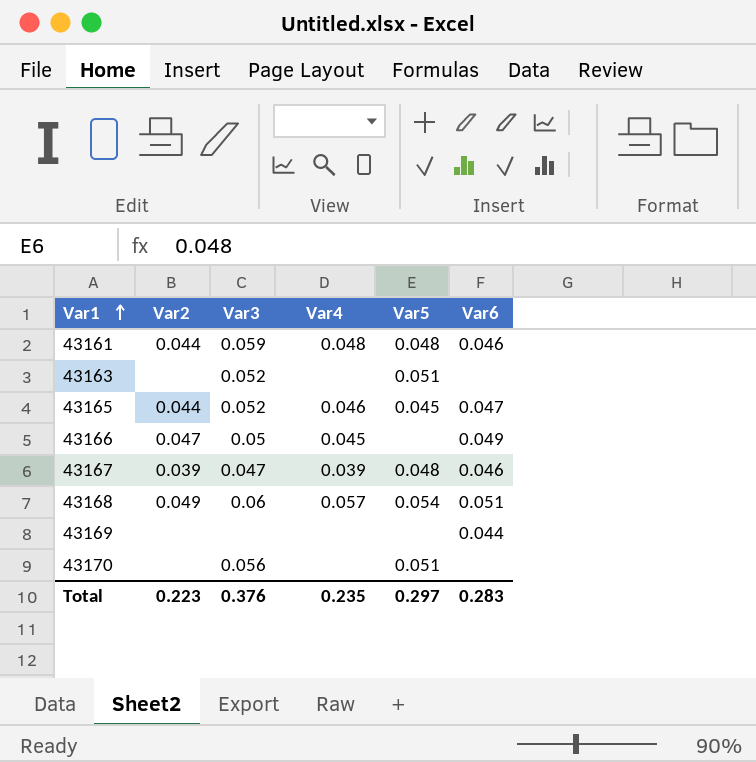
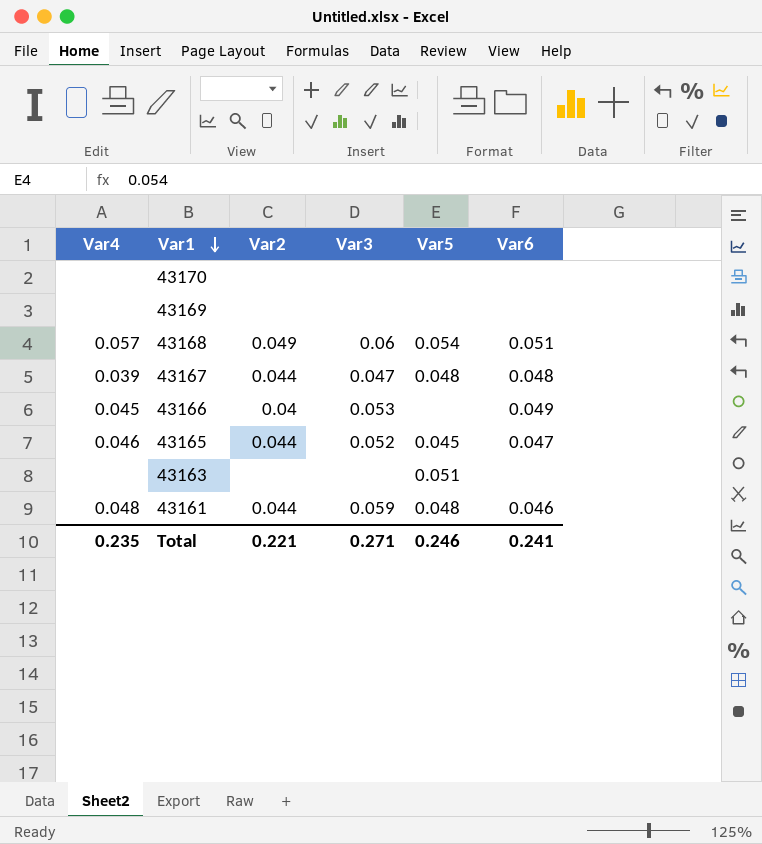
row order: Var1 ascending -> Var1 descending
column Var4 | position: 4 -> 1
43170 | Var3: 0.056 -> none
43170 | Var5: 0.051 -> none
43169 | Var6: 0.044 -> none
43167 | Var2: 0.039 -> 0.044
43167 | Var6: 0.046 -> 0.048
43166 | Var2: 0.047 -> 0.04
43166 | Var3: 0.05 -> 0.053
43163 | Var3: 0.052 -> none
Total | Var2: 0.223 -> 0.221
Total | Var3: 0.376 -> 0.271
Total | Var5: 0.297 -> 0.246
Total | Var6: 0.283 -> 0.241

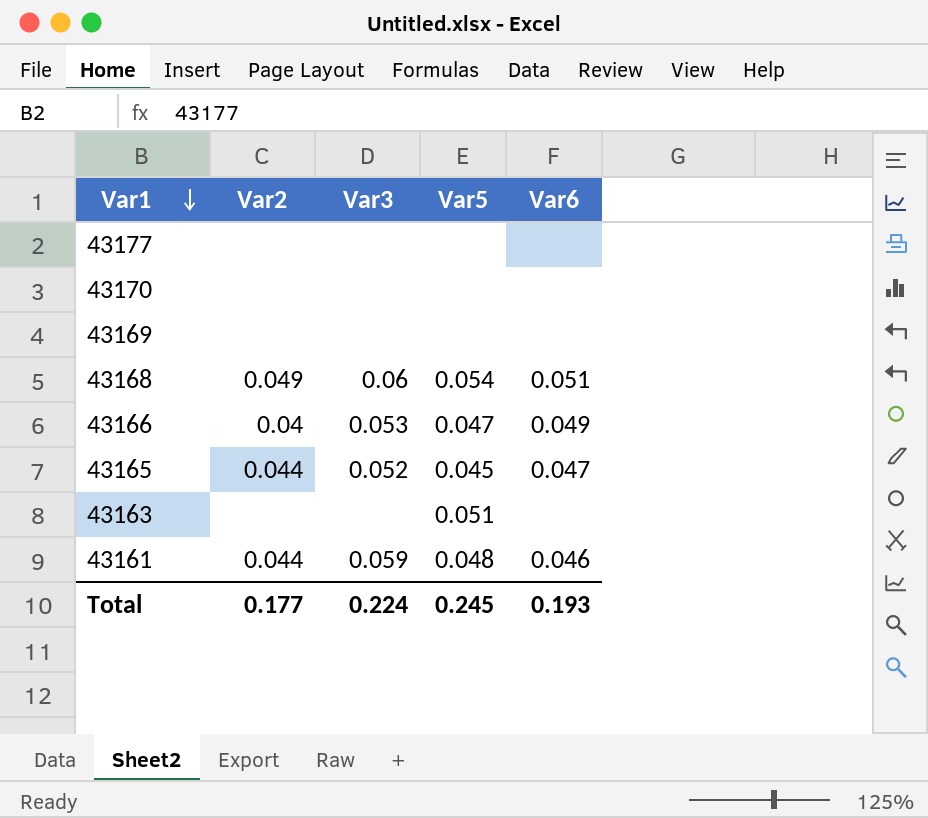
column Var4 | position: 1 -> none
row 43167: 0.039 | 0.044 | 0.047 | 0.048 | 0.048 -> none
row 43177: none -> none | none | none | none
43166 | Var5: none -> 0.047
Total | Var2: 0.221 -> 0.177
Total | Var3: 0.271 -> 0.224
Total | Var5: 0.246 -> 0.245
Total | Var6: 0.241 -> 0.193

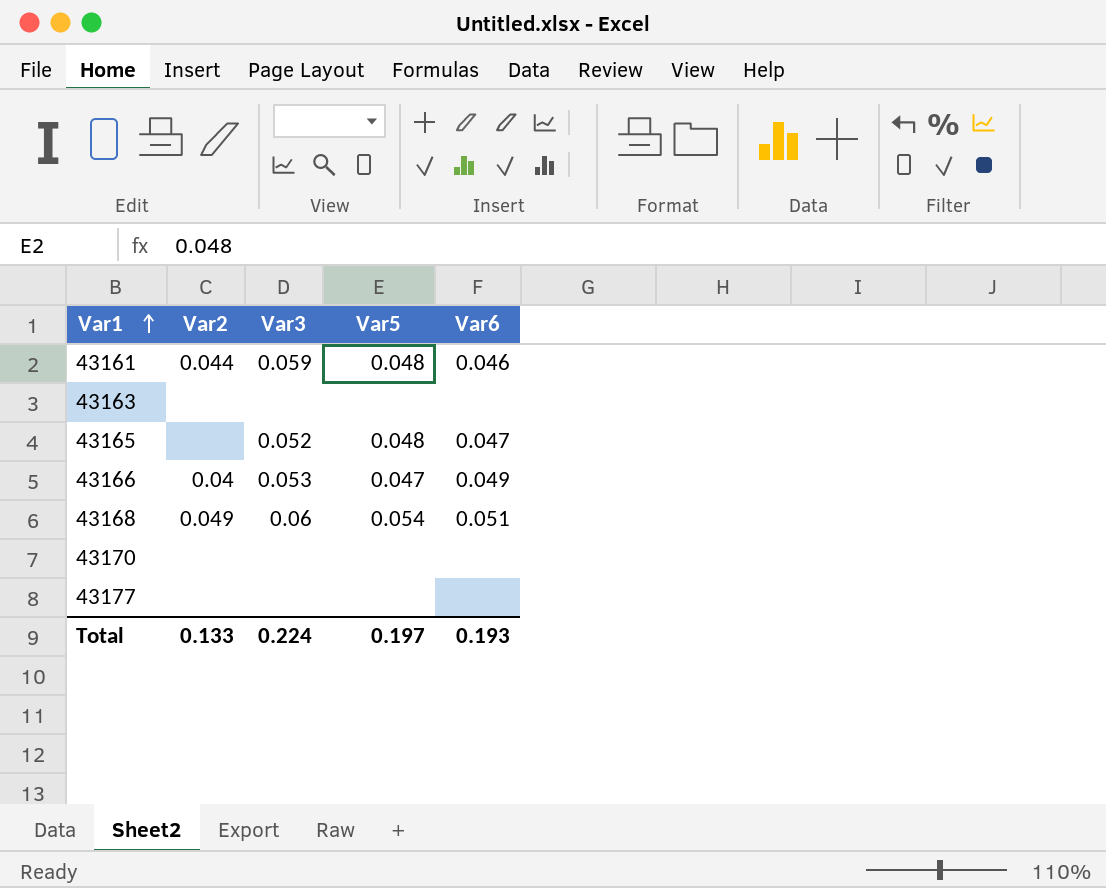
row order: Var1 descending -> Var1 ascending
row 43169: none | none | none | none -> none
43163 | Var5: 0.051 -> none
43165 | Var2: 0.044 -> none
43165 | Var5: 0.045 -> 0.048
Total | Var2: 0.177 -> 0.133
Total | Var5: 0.245 -> 0.197

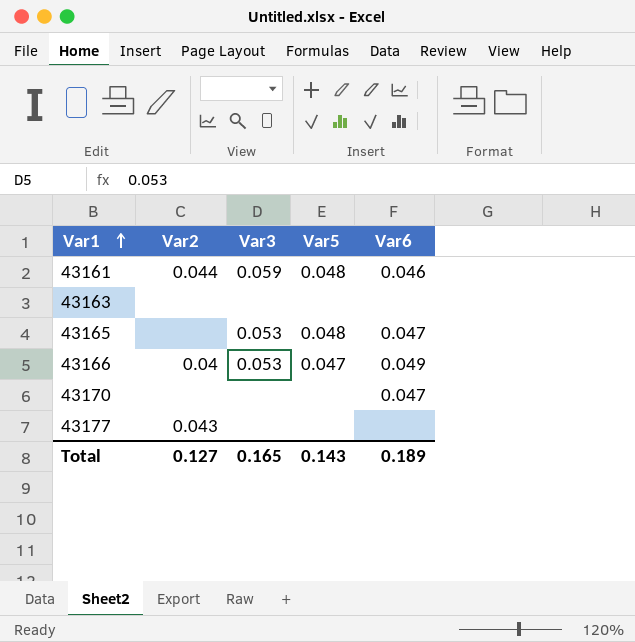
row 43168: 0.049 | 0.06 | 0.054 | 0.051 -> none
43165 | Var3: 0.052 -> 0.053
43170 | Var6: none -> 0.047
43177 | Var2: none -> 0.043
Total | Var2: 0.133 -> 0.127
Total | Var3: 0.224 -> 0.165
Total | Var5: 0.197 -> 0.143
Total | Var6: 0.193 -> 0.189

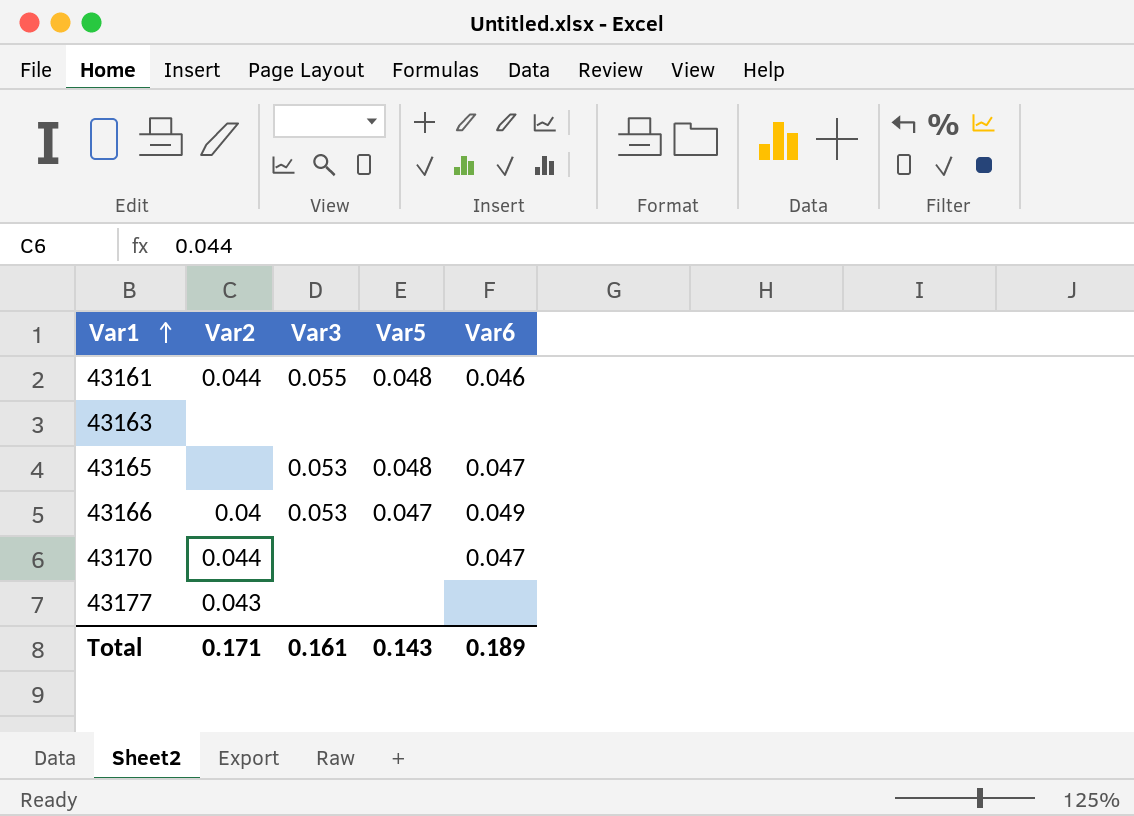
43161 | Var3: 0.059 -> 0.055
43170 | Var2: none -> 0.044
Total | Var2: 0.127 -> 0.171
Total | Var3: 0.165 -> 0.161

